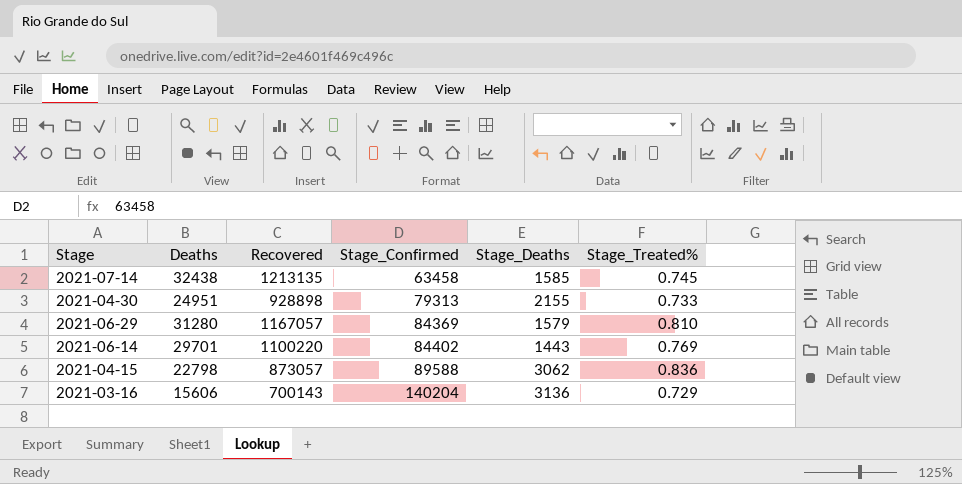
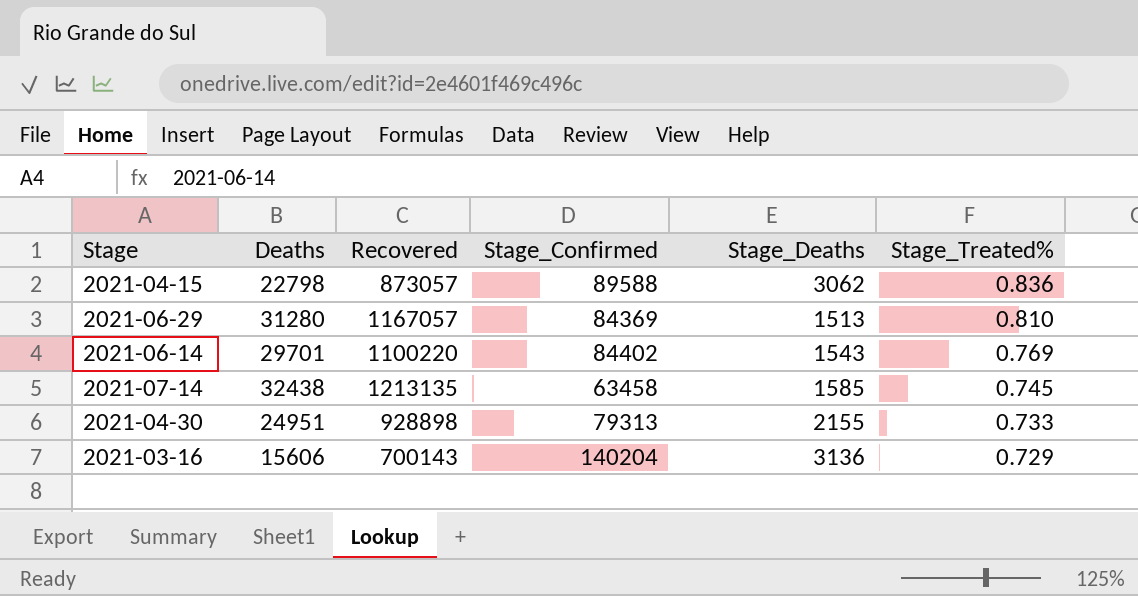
row order: Stage_Confirmed ascending -> Stage_Treated% descending
2021-06-29 | Stage_Deaths: 1579 -> 1513
2021-06-14 | Stage_Deaths: 1443 -> 1543

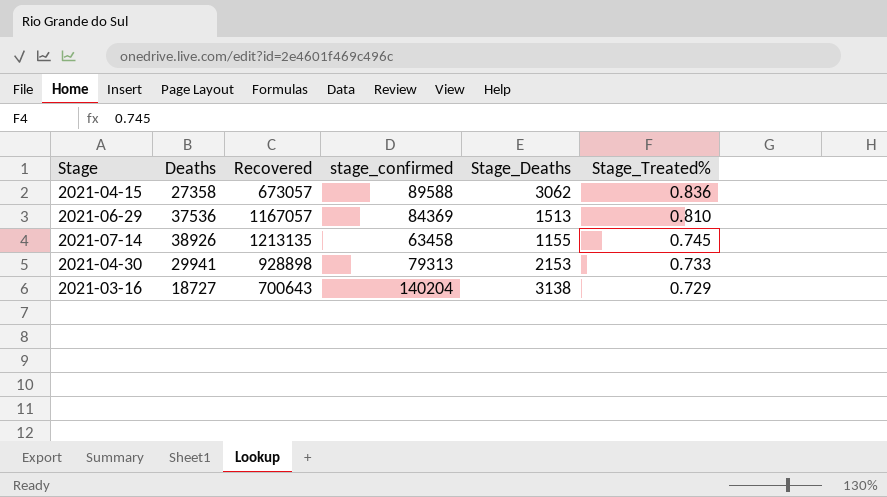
column name: Stage_Confirmed -> stage_confirmed
row 2021-06-14: 29701 | 1100220 | 84402 | 1543 | 0.769 -> none
2021-04-15 | Deaths: 22798 -> 27358
2021-04-15 | Recovered: 873057 -> 673057
2021-06-29 | Deaths: 31280 -> 37536
2021-07-14 | Deaths: 32438 -> 38926
2021-07-14 | Stage_Deaths: 1585 -> 1155
2021-04-30 | Deaths: 24951 -> 29941
2021-04-30 | Stage_Deaths: 2155 -> 2153
2021-03-16 | Deaths: 15606 -> 18727
2021-03-16 | Recovered: 700143 -> 700643
2021-03-16 | Stage_Deaths: 3136 -> 3138

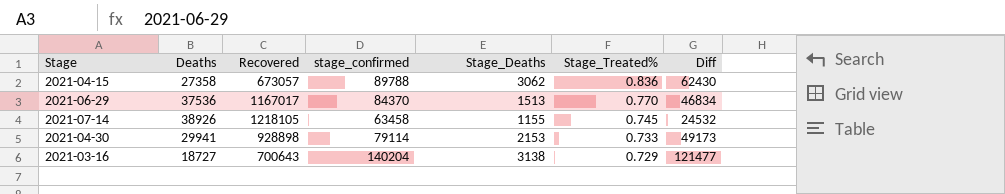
column Diff | formula: none -> [stage_confirmed] - [Deaths]
2021-04-15 | stage_confirmed: 89588 -> 89788
2021-06-29 | Recovered: 1167057 -> 1167017
2021-06-29 | stage_confirmed: 84369 -> 84370
2021-06-29 | Stage_Treated%: 0.810 -> 0.770
2021-07-14 | Recovered: 1213135 -> 1218105
2021-04-30 | stage_confirmed: 79313 -> 79114

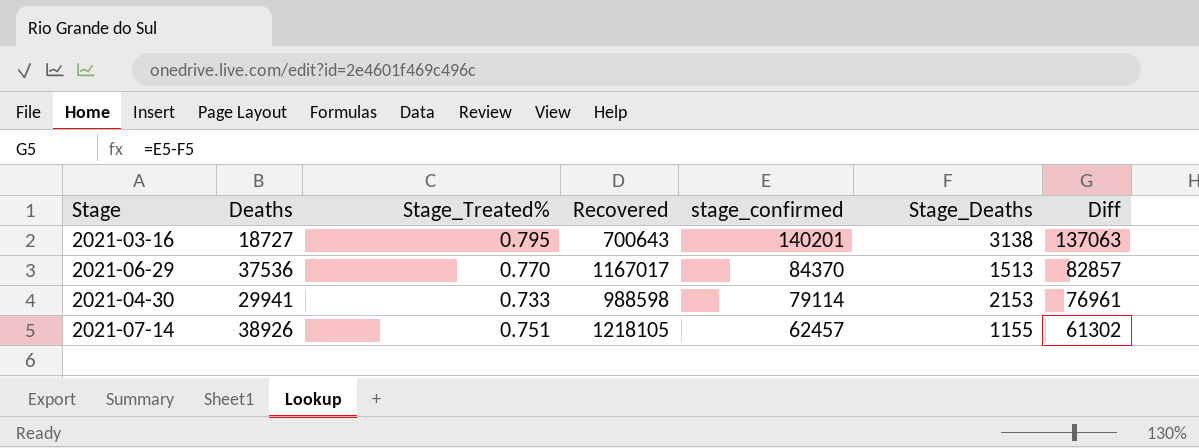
row order: Stage_Treated% descending -> stage_confirmed descending
column Stage_Treated% | position: 6 -> 3
column Diff | formula: [stage_confirmed] - [Deaths] -> [stage_confirmed] - [Stage_Deaths]
row 2021-04-15: 27358 | 673057 | 89788 | 3062 | 0.836 | 62430 -> none
2021-03-16 | Stage_Treated%: 0.729 -> 0.795
2021-03-16 | stage_confirmed: 140204 -> 140201
2021-04-30 | Recovered: 928898 -> 988598
2021-07-14 | Stage_Treated%: 0.745 -> 0.751
2021-07-14 | stage_confirmed: 63458 -> 62457

